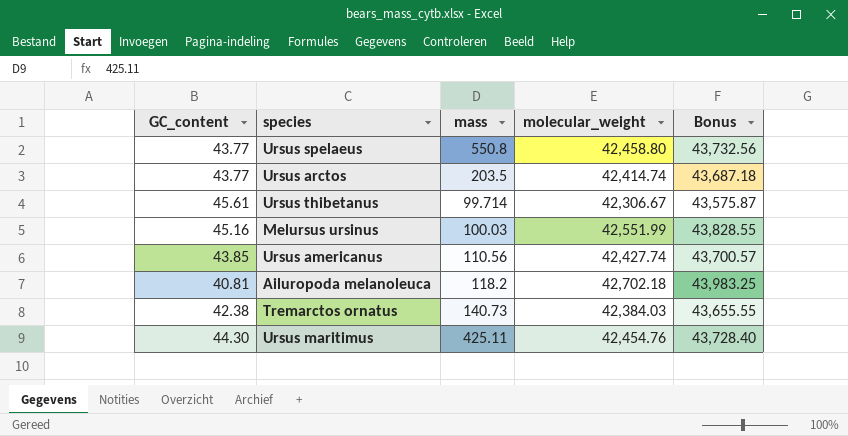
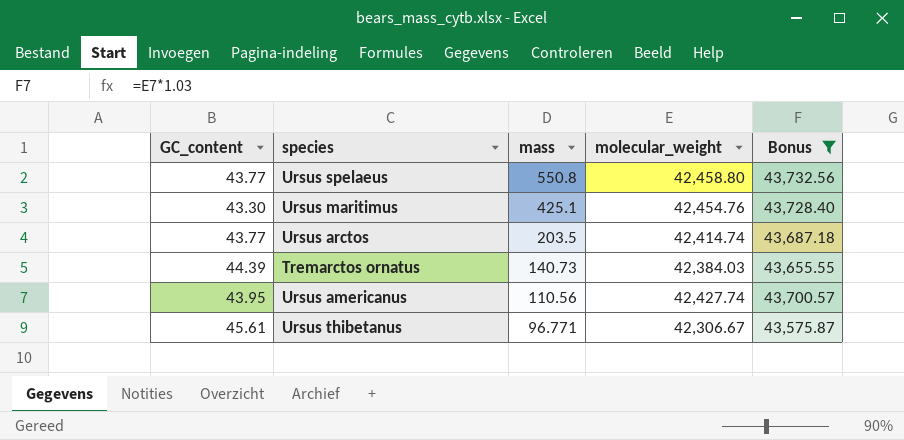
filter: none -> Bonus <= 43,732.56
row order: none -> mass descending
Ursus maritimus | GC_content: 44.30 -> 43.30
Ursus maritimus | mass: 425.11 -> 425.1
Tremarctos ornatus | GC_content: 42.38 -> 44.39
Ursus americanus | GC_content: 43.85 -> 43.95
Ursus thibetanus | mass: 99.714 -> 96.771

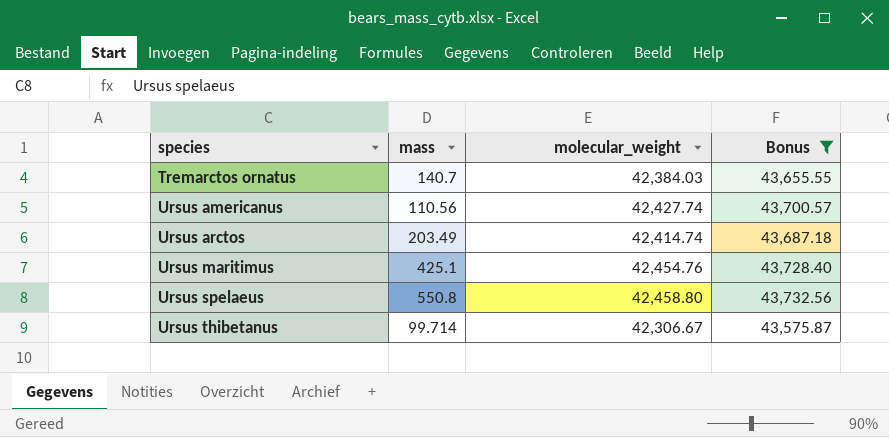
row order: mass descending -> species ascending
column GC_content | position: 1 -> none
Tremarctos ornatus | mass: 140.73 -> 140.7
Ursus arctos | mass: 203.5 -> 203.49
Ursus thibetanus | mass: 96.771 -> 99.714

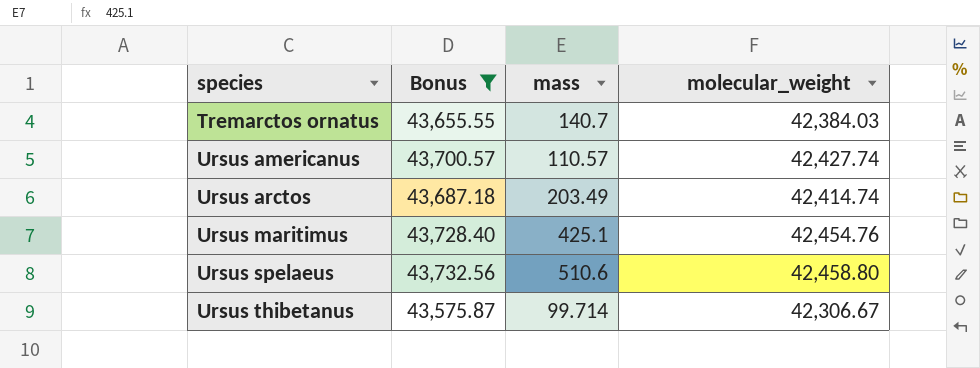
column Bonus | position: 4 -> 2
Ursus americanus | mass: 110.56 -> 110.57
Ursus spelaeus | mass: 550.8 -> 510.6

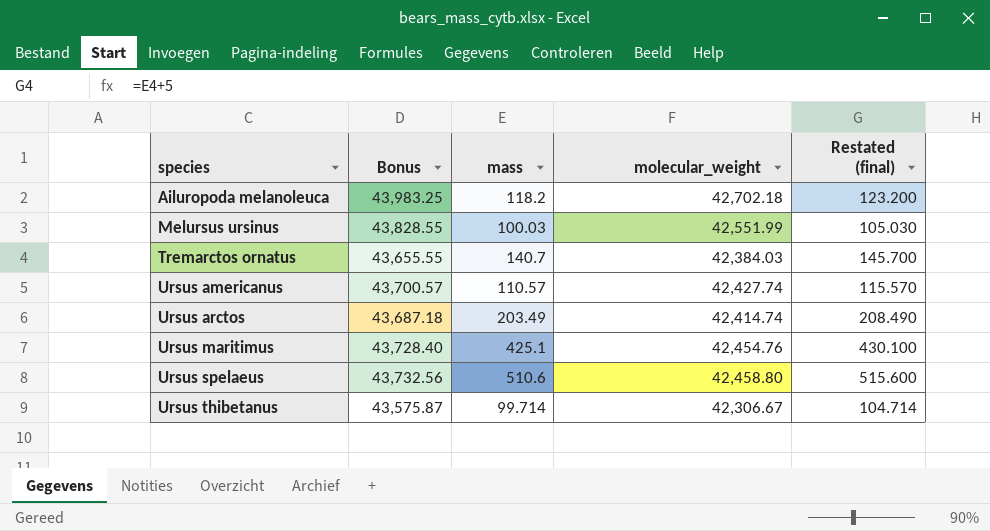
filter: Bonus <= 43,732.56 -> none
column Restated (final) | formula: none -> [mass] + 5

